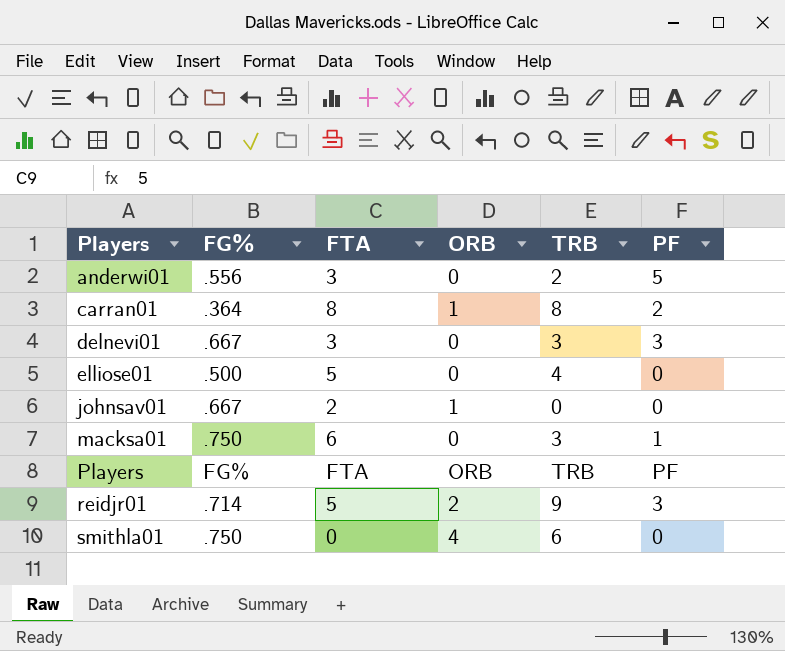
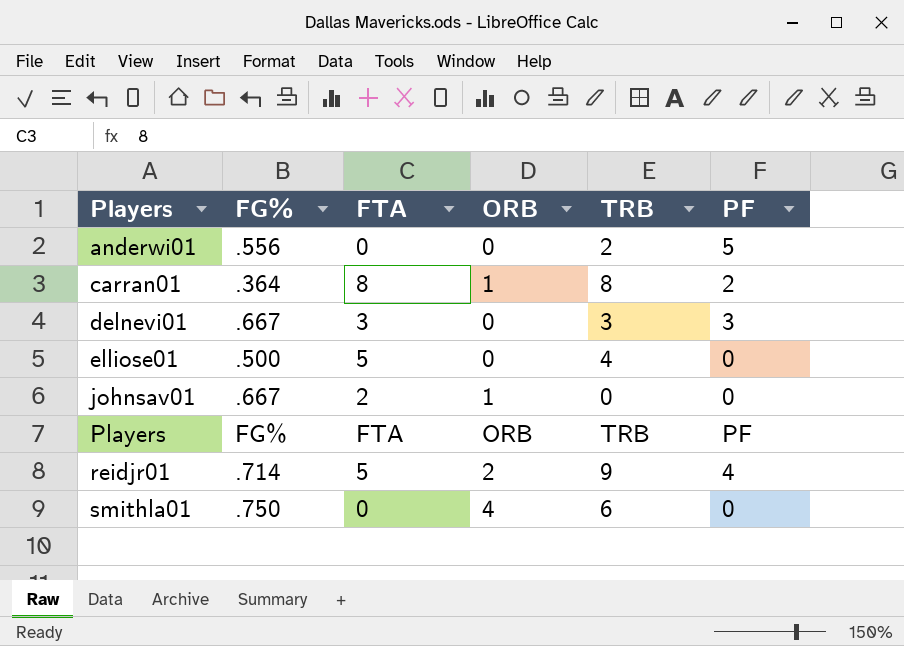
row macksa01: .750 | 6 | 0 | 3 | 1 -> none
anderwi01 | FTA: 3 -> 0
reidjr01 | PF: 3 -> 4

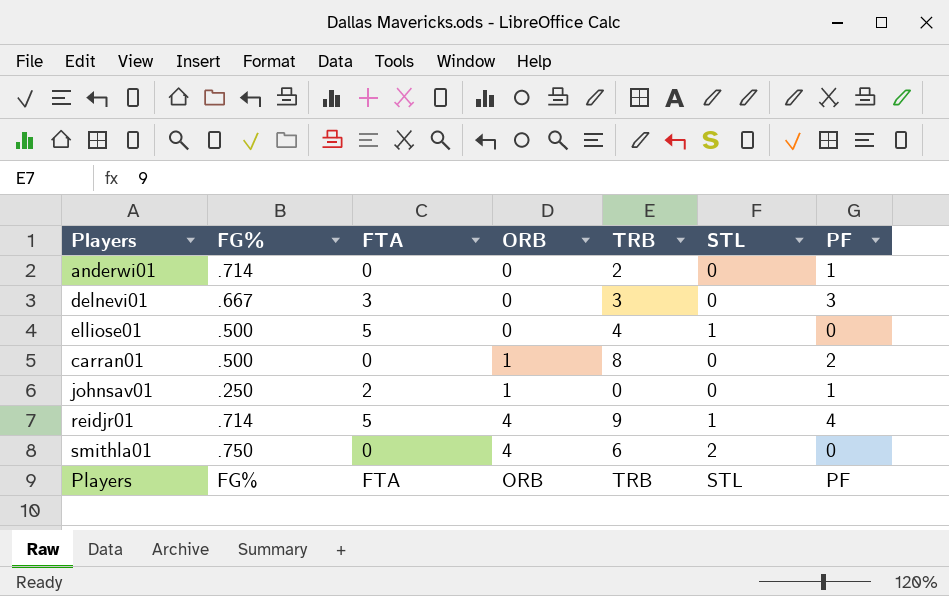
row order: Players ascending -> ORB ascending
column STL | position: none -> 6
anderwi01 | FG%: .556 -> .714
anderwi01 | PF: 5 -> 1
carran01 | FG%: .364 -> .500
carran01 | FTA: 8 -> 0
johnsav01 | FG%: .667 -> .250
johnsav01 | PF: 0 -> 1
reidjr01 | ORB: 2 -> 4

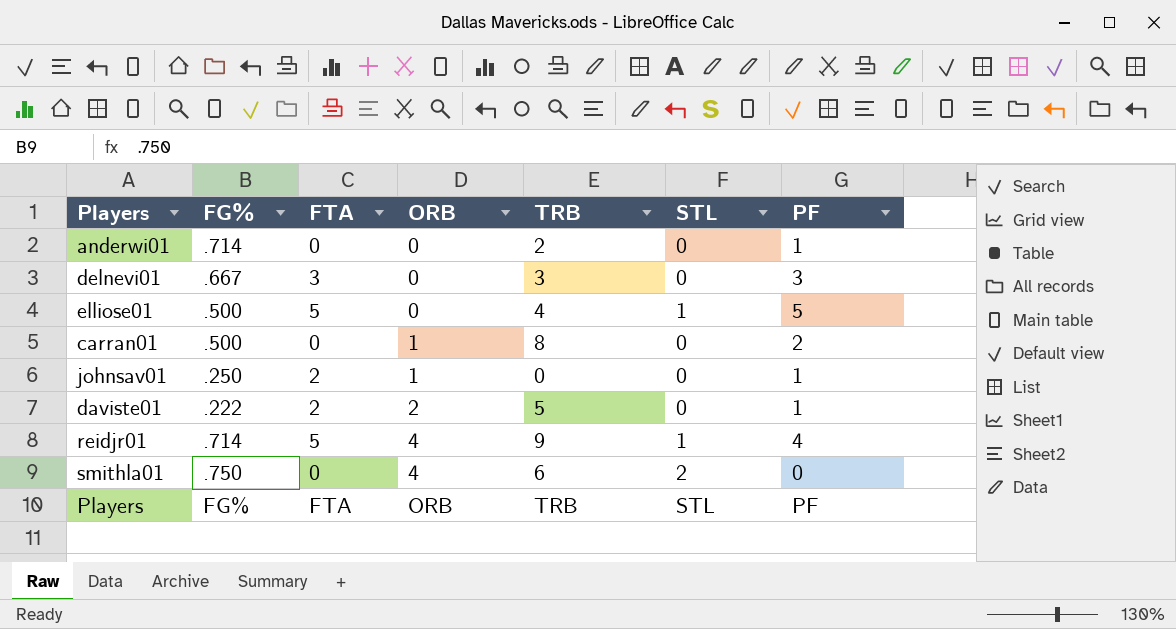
elliose01 | PF: 0 -> 5
row daviste01: none -> .222 | 2 | 2 | 5 | 0 | 1

